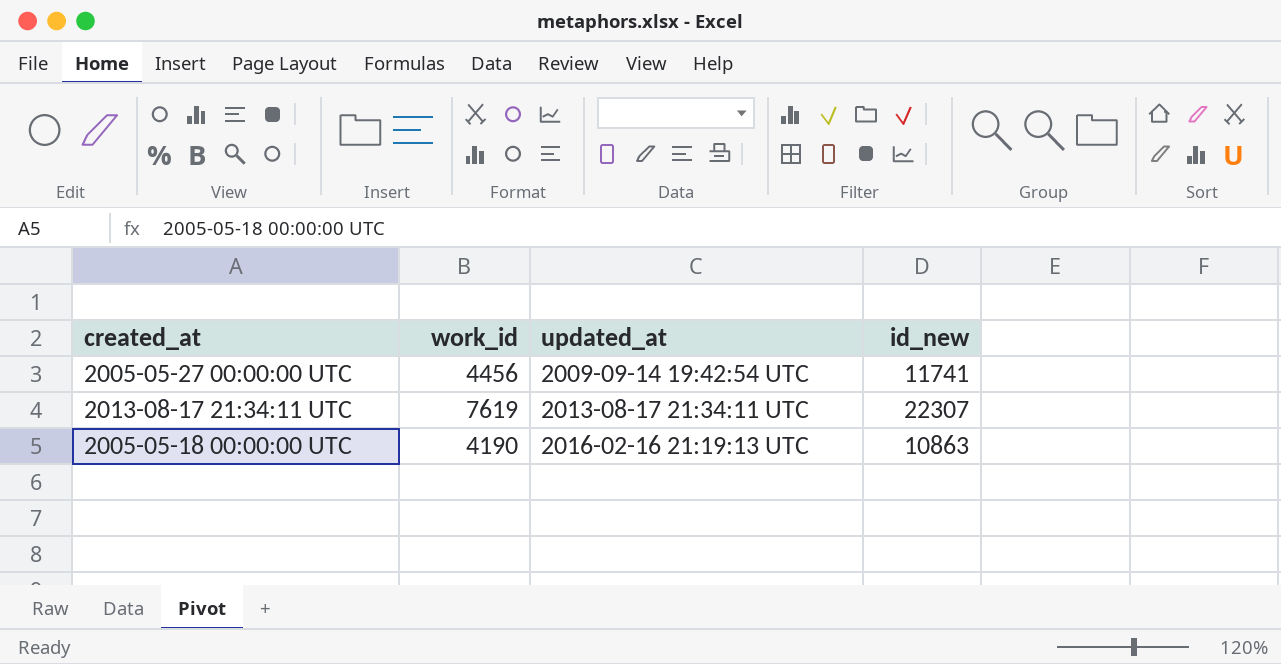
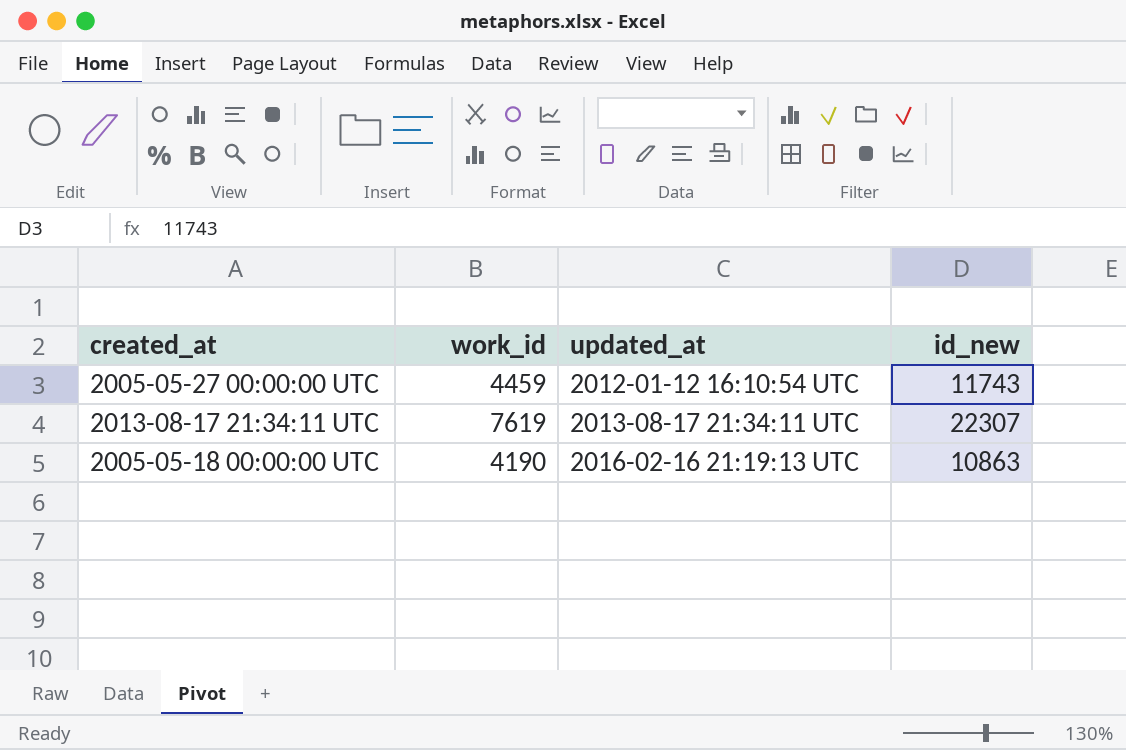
2005-05-27 00:00:00 UTC | work_id: 4456 -> 4459
2005-05-27 00:00:00 UTC | updated_at: 2009-09-14 19:42:54 UTC -> 2012-01-12 16:10:54 UTC
2005-05-27 00:00:00 UTC | id_new: 11741 -> 11743

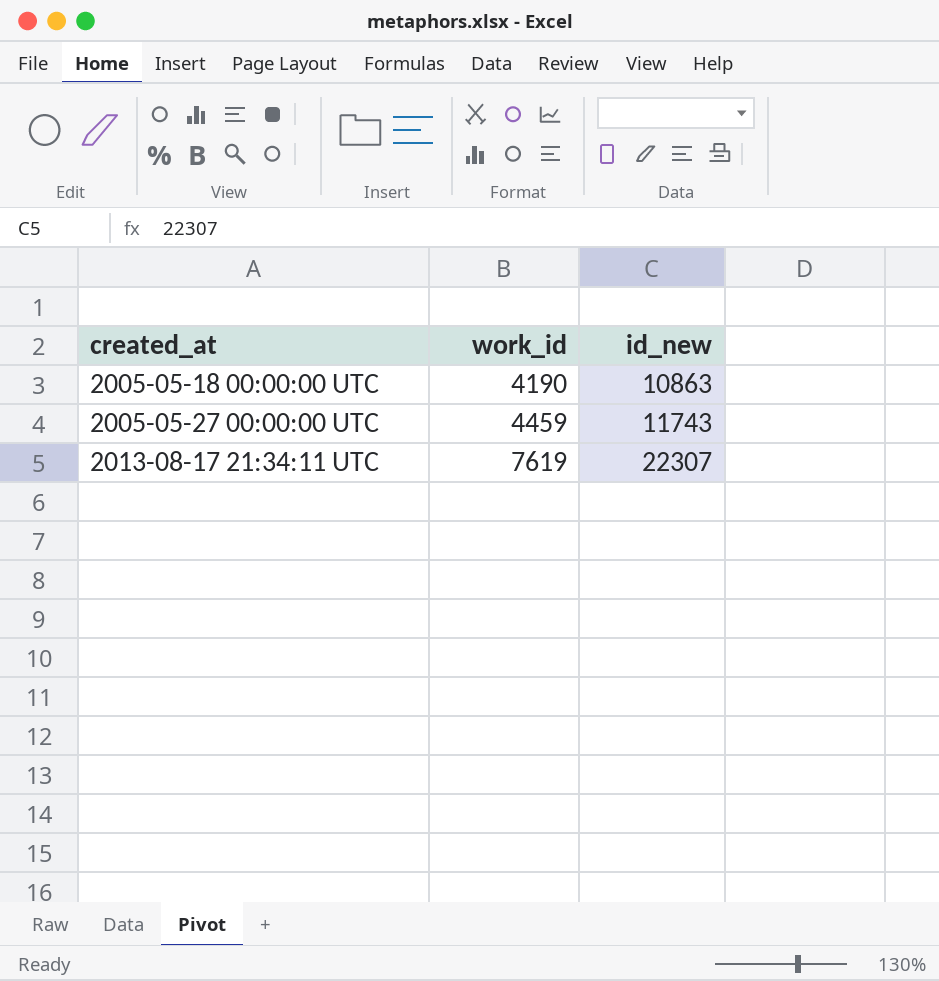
row order: updated_at ascending -> created_at ascending
column updated_at | position: 3 -> none

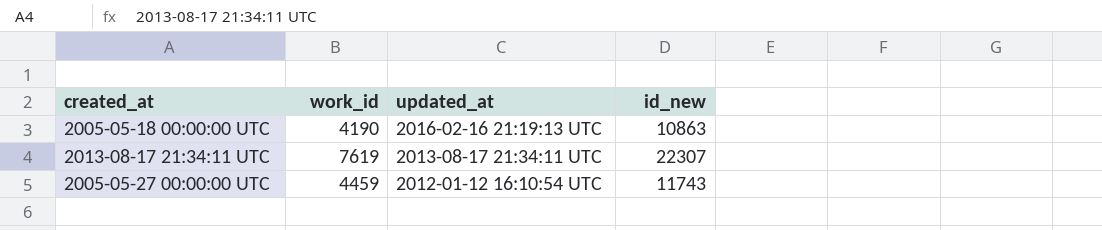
row order: created_at ascending -> updated_at descending
column updated_at | position: none -> 3

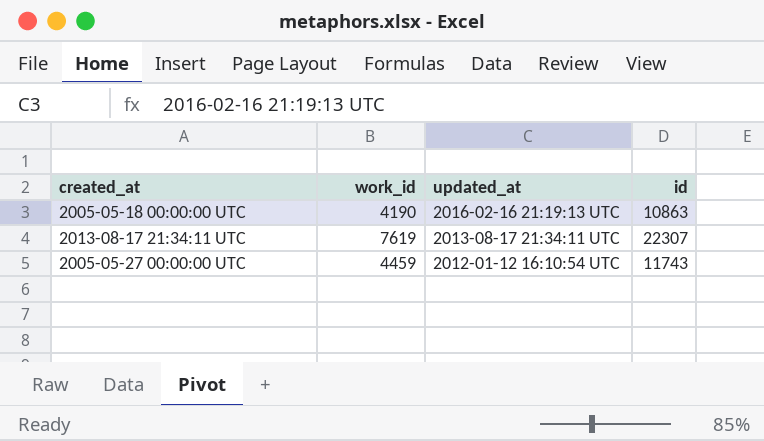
column name: id_new -> id

